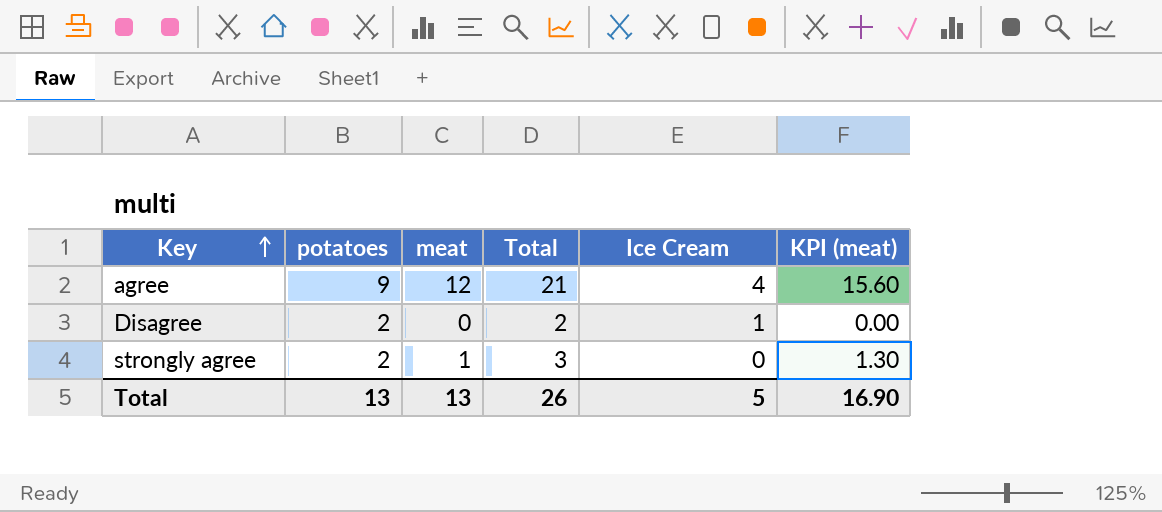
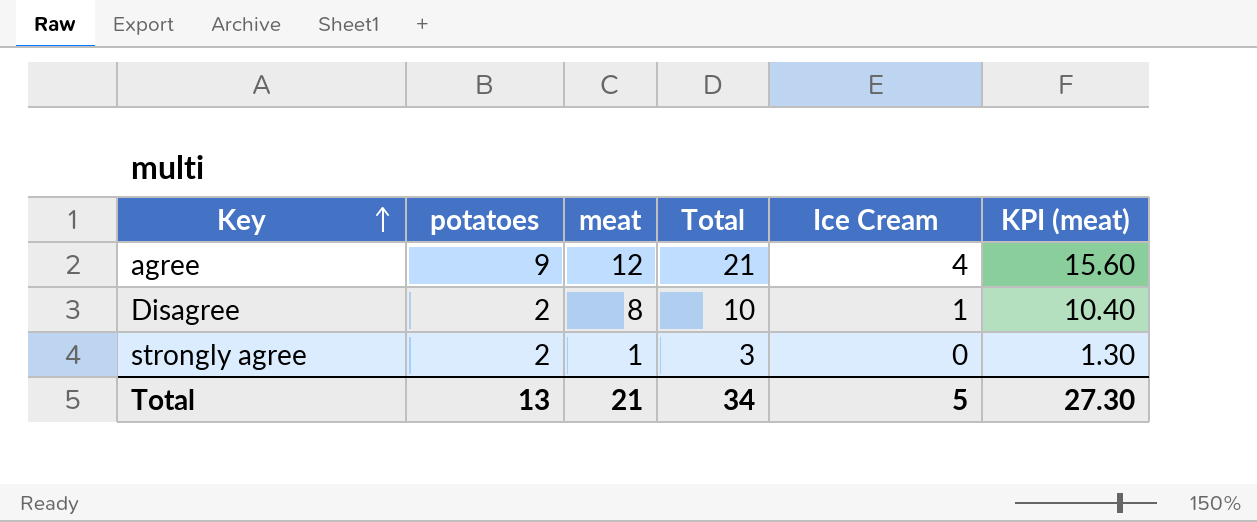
Disagree | meat: 0 -> 8
Disagree | Total: 2 -> 10
Disagree | KPI (meat): 0.00 -> 10.40
Total | meat: 13 -> 21
Total | Total: 26 -> 34
Total | KPI (meat): 16.90 -> 27.30

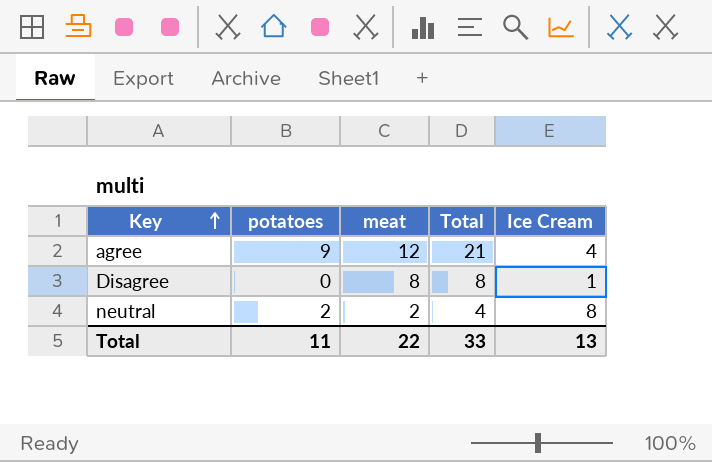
column KPI (meat) | formula: [meat] * 1.3 -> none
row strongly agree: 2 | 1 | 3 | 0 | 1.30 -> none
Disagree | potatoes: 2 -> 0
Disagree | Total: 10 -> 8
row neutral: none -> 2 | 2 | 4 | 8
Total | potatoes: 13 -> 11
Total | meat: 21 -> 22
Total | Total: 34 -> 33
Total | Ice Cream: 5 -> 13

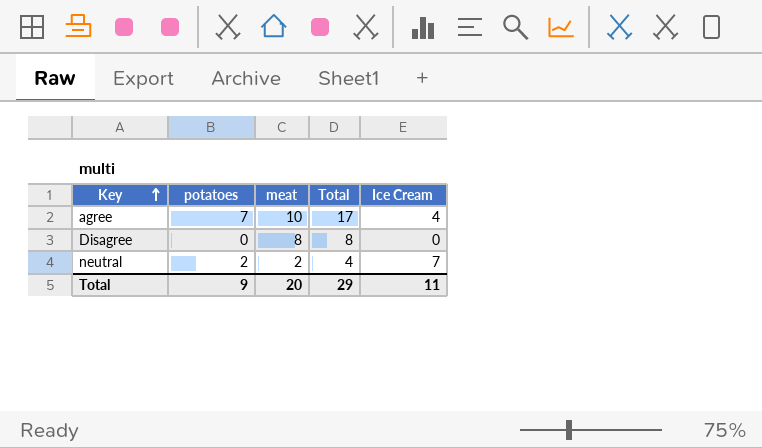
agree | potatoes: 9 -> 7
agree | meat: 12 -> 10
agree | Total: 21 -> 17
Disagree | Ice Cream: 1 -> 0
neutral | Ice Cream: 8 -> 7
Total | potatoes: 11 -> 9
Total | meat: 22 -> 20
Total | Total: 33 -> 29
Total | Ice Cream: 13 -> 11

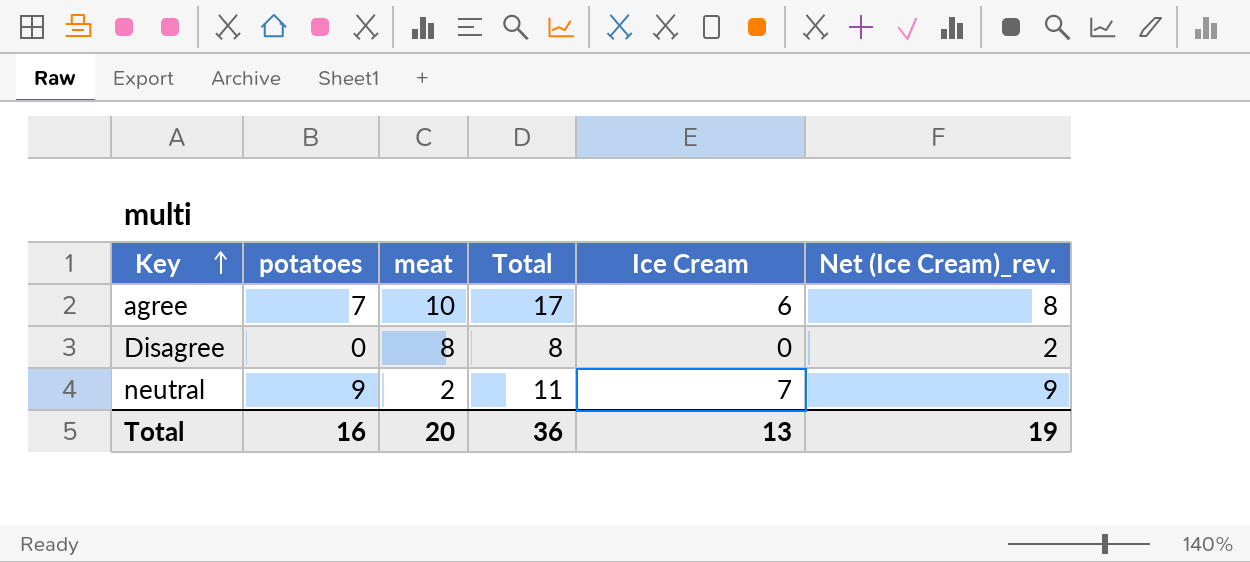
column Net (Ice Cream)_rev. | formula: none -> [Ice Cream] + 2
agree | Ice Cream: 4 -> 6
neutral | potatoes: 2 -> 9
neutral | Total: 4 -> 11
Total | potatoes: 9 -> 16
Total | Total: 29 -> 36
Total | Ice Cream: 11 -> 13

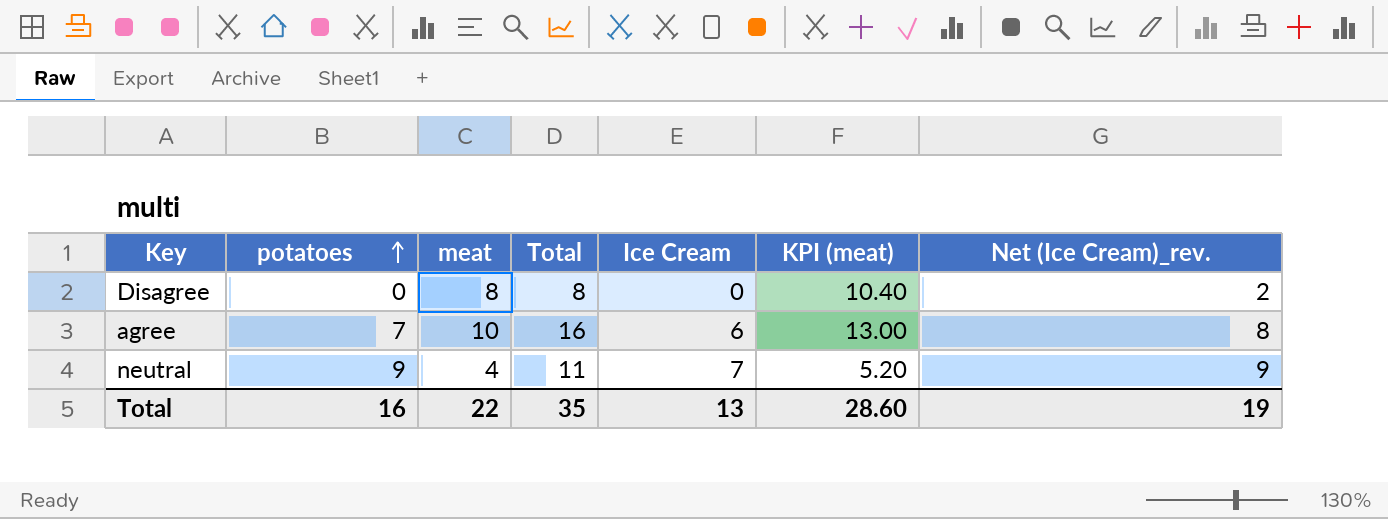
row order: Key ascending -> potatoes ascending
column Total | formula: [potatoes] + [meat] -> [meat] + [Ice Cream]
column KPI (meat) | formula: none -> [meat] * 1.3
neutral | meat: 2 -> 4
Total | meat: 20 -> 22
Total | Total: 36 -> 35

